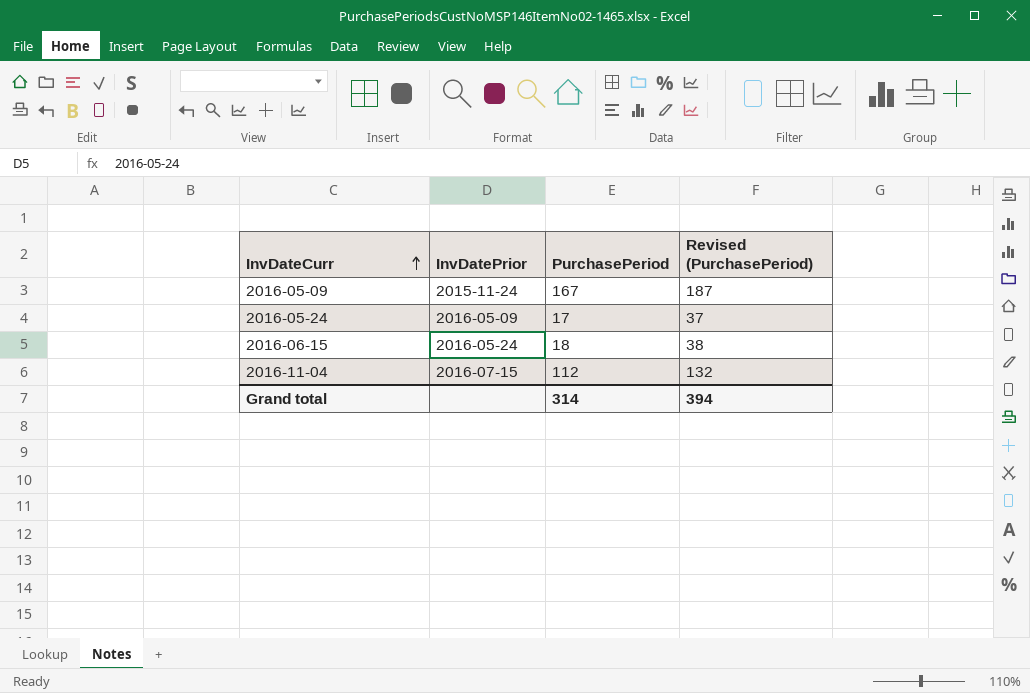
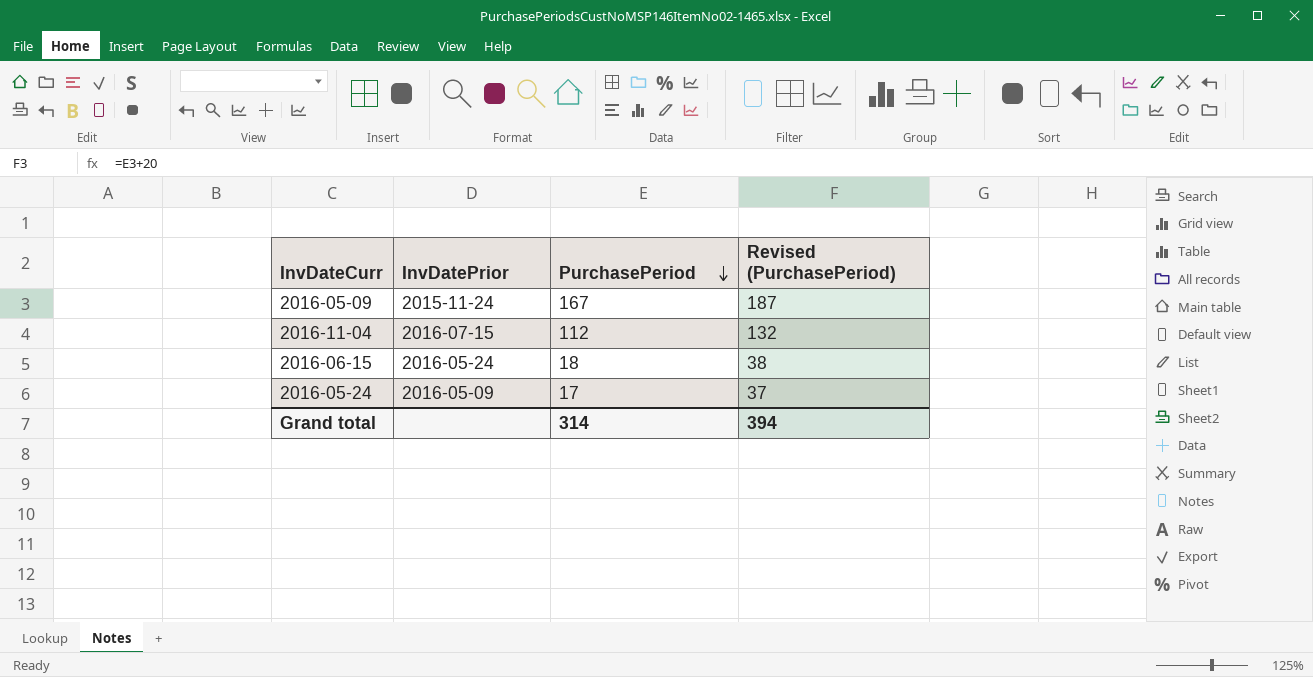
row order: InvDateCurr ascending -> PurchasePeriod descending

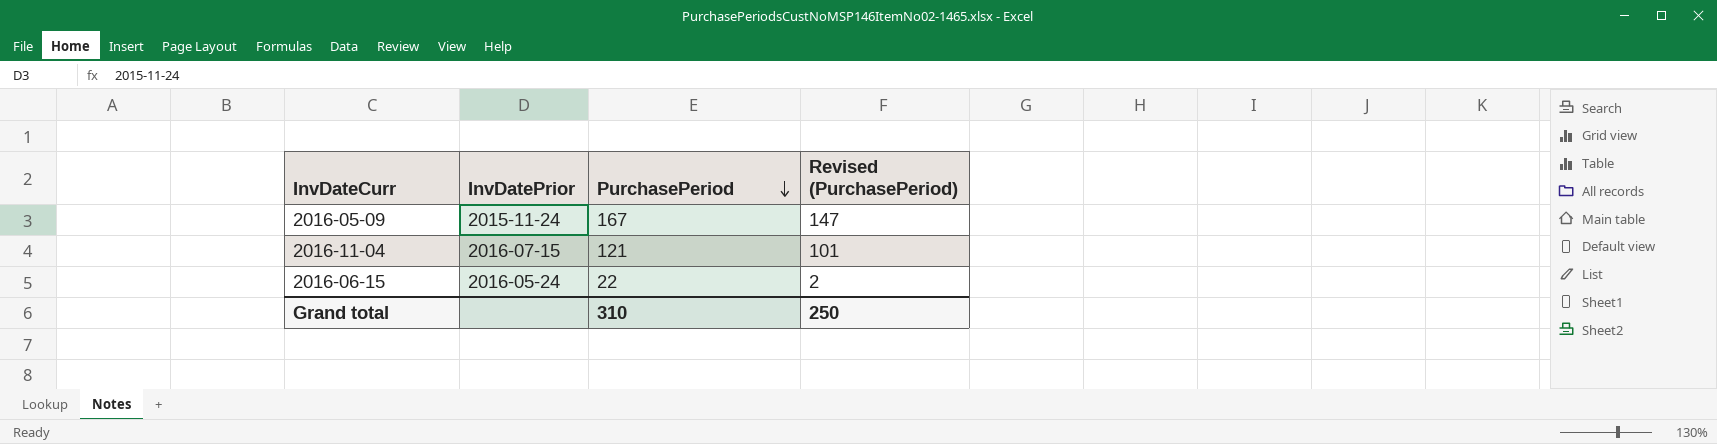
column Revised (PurchasePeriod) | formula: [PurchasePeriod] + 20 -> [PurchasePeriod] - 20
row 2016-05-24: 2016-05-09 | 17 | 37 -> none
2016-11-04 | PurchasePeriod: 112 -> 121
2016-06-15 | PurchasePeriod: 18 -> 22
Grand total | PurchasePeriod: 314 -> 310
Grand total | Revised (PurchasePeriod): 394 -> 250

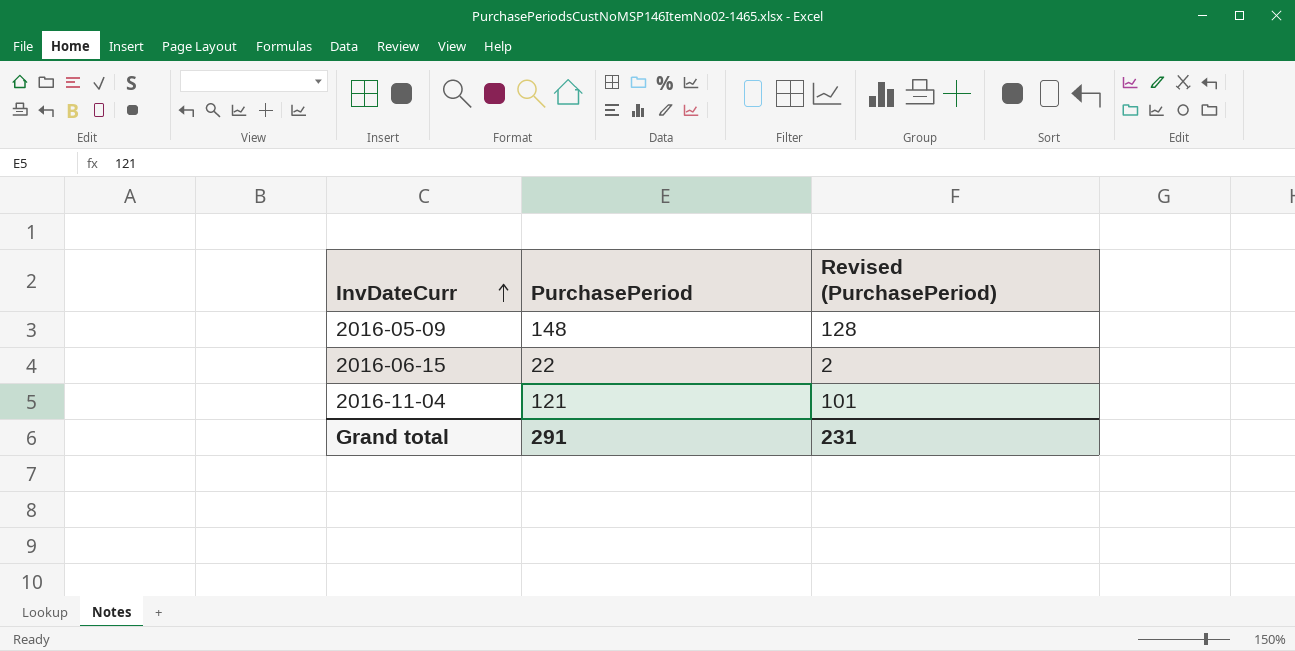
row order: PurchasePeriod descending -> InvDateCurr ascending
column InvDatePrior | position: 2 -> none
2016-05-09 | PurchasePeriod: 167 -> 148
2016-05-09 | Revised (PurchasePeriod): 147 -> 128
Grand total | PurchasePeriod: 310 -> 291
Grand total | Revised (PurchasePeriod): 250 -> 231

